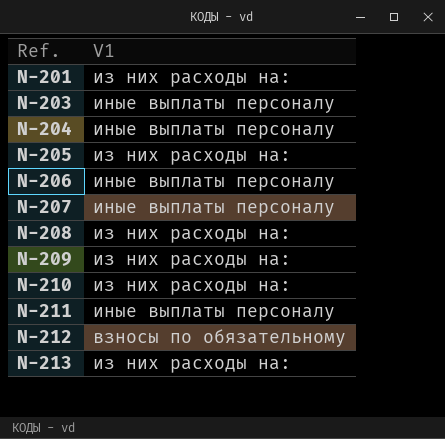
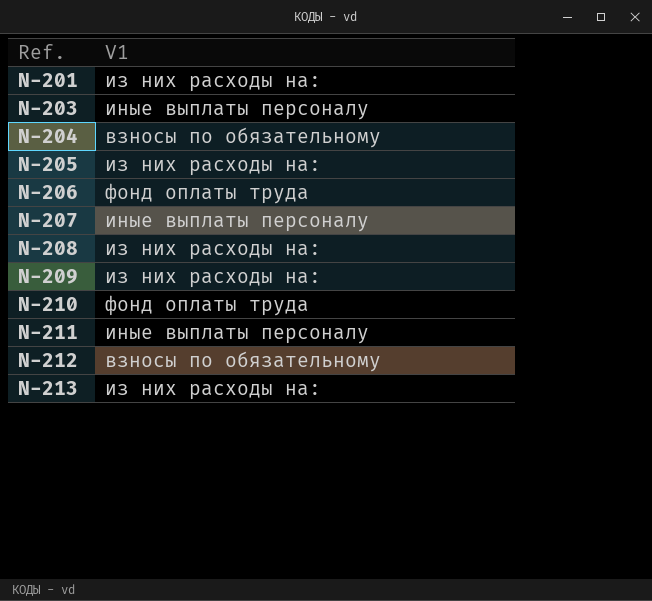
N-204 | V1: иные выплаты персоналу -> взносы по обязательному
N-206 | V1: иные выплаты персоналу -> фонд оплаты труда
N-210 | V1: из них расходы на: -> фонд оплаты труда

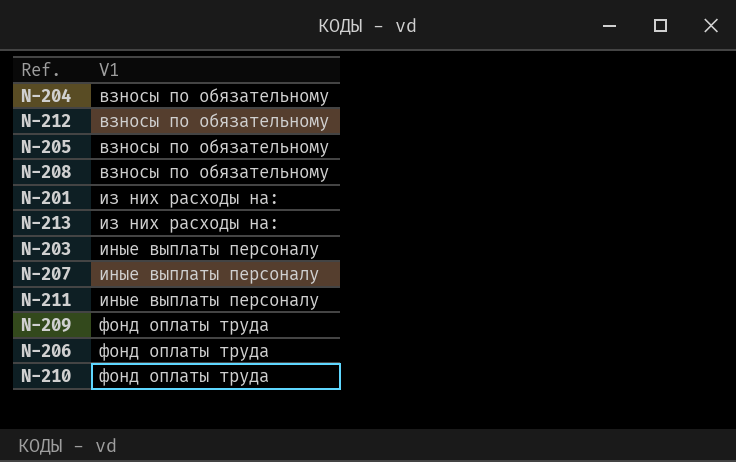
row order: Ref. ascending -> V1 ascending
N-205 | V1: из них расходы на: -> взносы по обязательному
N-208 | V1: из них расходы на: -> взносы по обязательному
N-209 | V1: из них расходы на: -> фонд оплаты труда

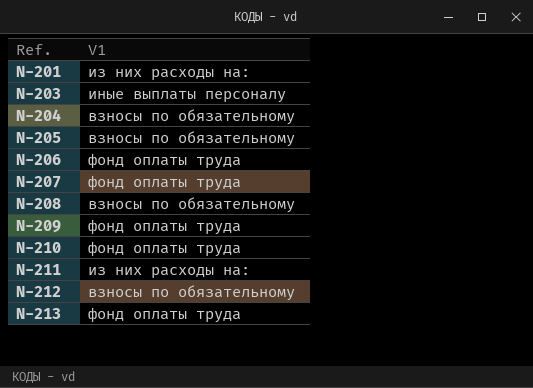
row order: V1 ascending -> Ref. ascending
N-207 | V1: иные выплаты персоналу -> фонд оплаты труда
N-211 | V1: иные выплаты персоналу -> из них расходы на:
N-213 | V1: из них расходы на: -> фонд оплаты труда

